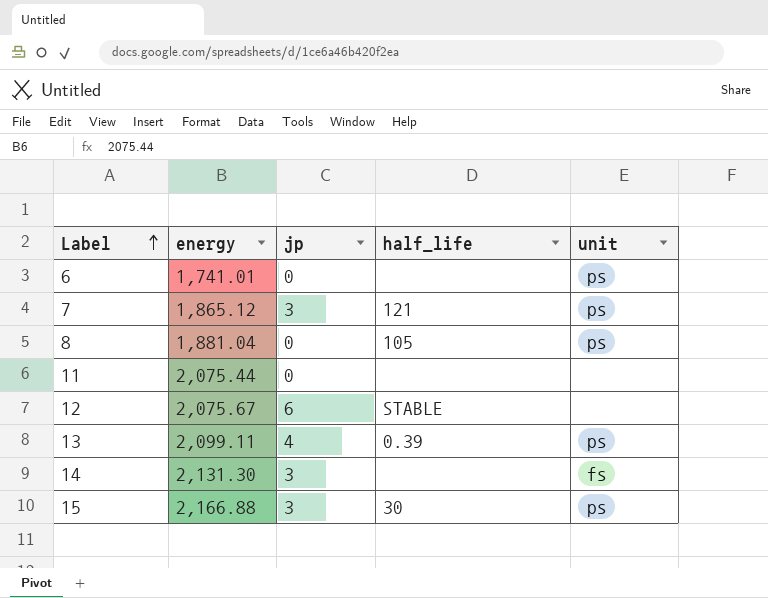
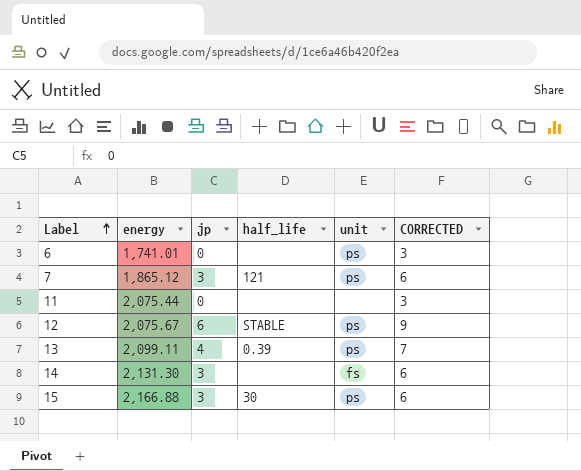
column CORRECTED | formula: none -> [jp] + 3
row 8: 1,881.04 | 0 | 105 | ps -> none
12 | unit: none -> ps

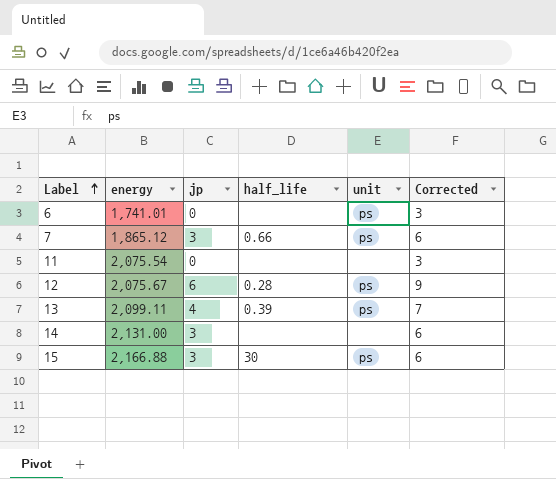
column name: CORRECTED -> Corrected
7 | half_life: 121 -> 0.66
11 | energy: 2,075.44 -> 2,075.54
12 | half_life: STABLE -> 0.28
14 | energy: 2,131.30 -> 2,131.00
14 | unit: fs -> none

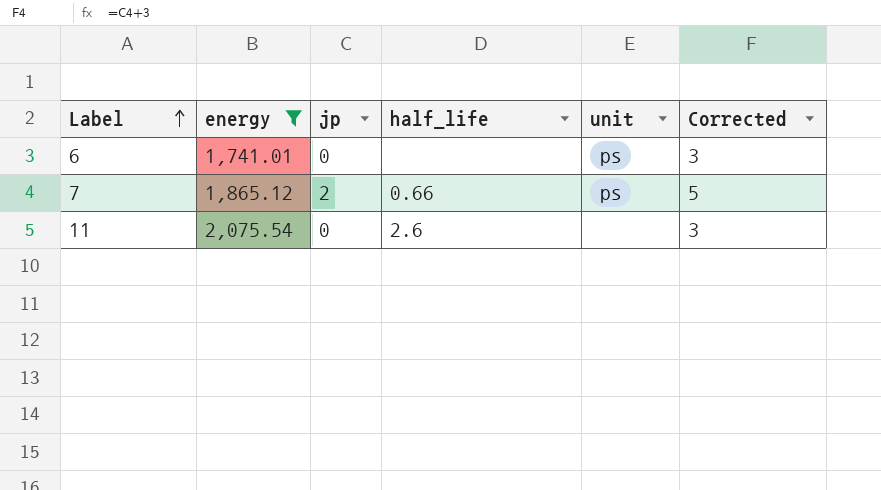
filter: none -> energy <= 2,075.54
7 | jp: 3 -> 2
7 | Corrected: 6 -> 5
11 | half_life: none -> 2.6

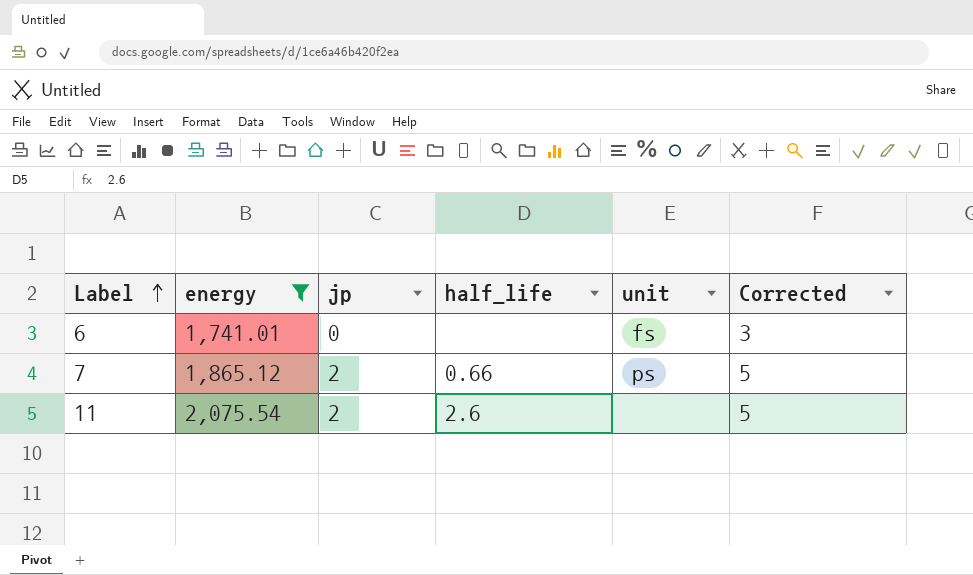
6 | unit: ps -> fs
11 | jp: 0 -> 2
11 | Corrected: 3 -> 5

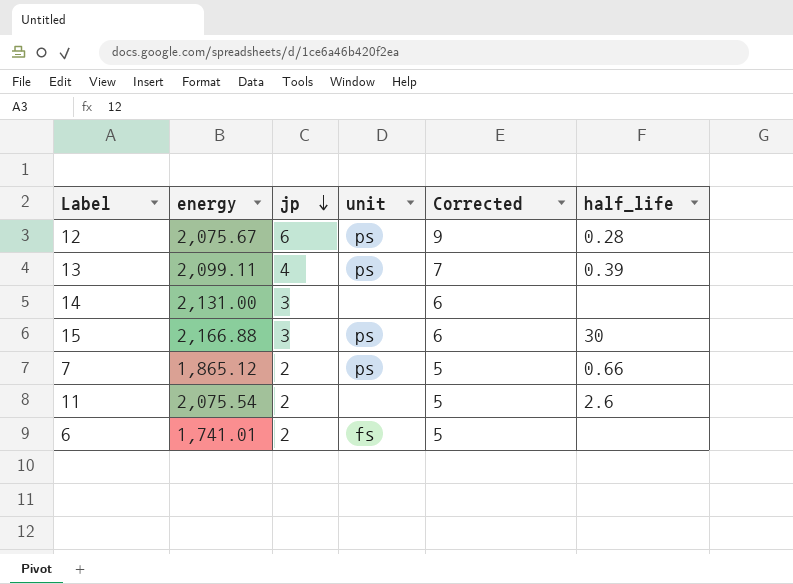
filter: energy <= 2,075.54 -> none
row order: Label ascending -> jp descending
column half_life | position: 4 -> 6
6 | jp: 0 -> 2
6 | Corrected: 3 -> 5

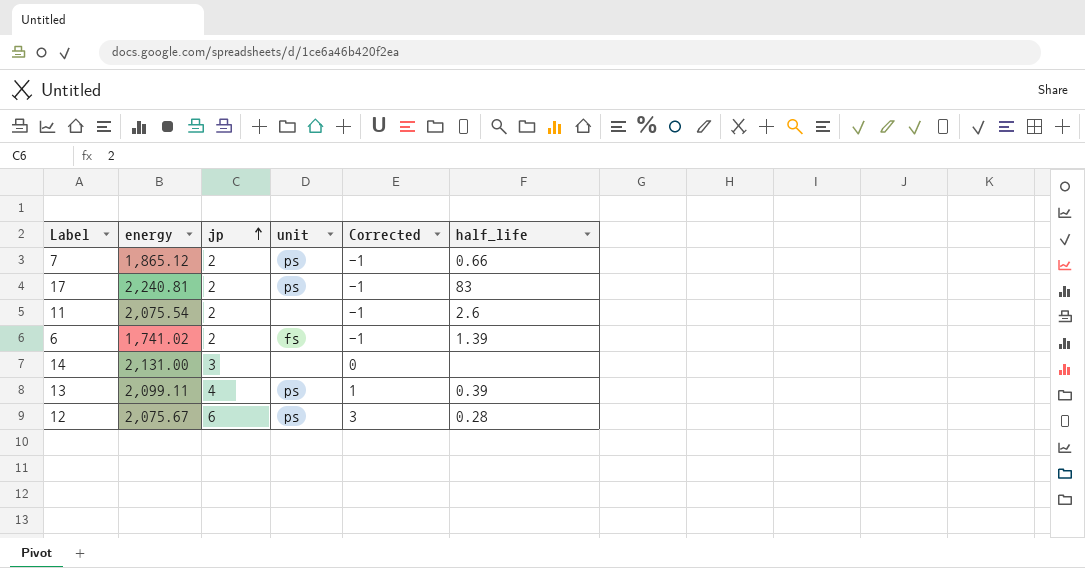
row order: jp descending -> jp ascending
column Corrected | formula: [jp] + 3 -> [jp] - 3
row 15: 2,166.88 | 3 | ps | 6 | 30 -> none
row 17: none -> 2,240.81 | 2 | ps | -1 | 83
6 | energy: 1,741.01 -> 1,741.02
6 | half_life: none -> 1.39

